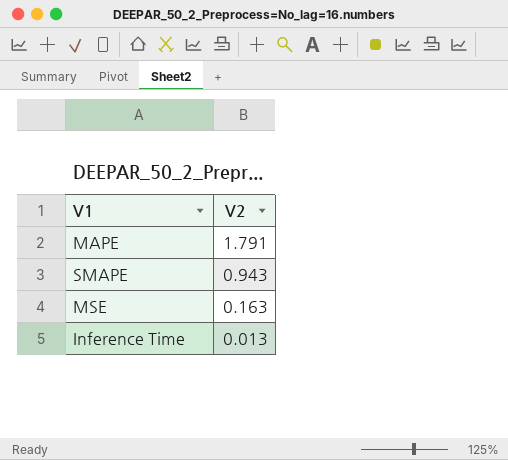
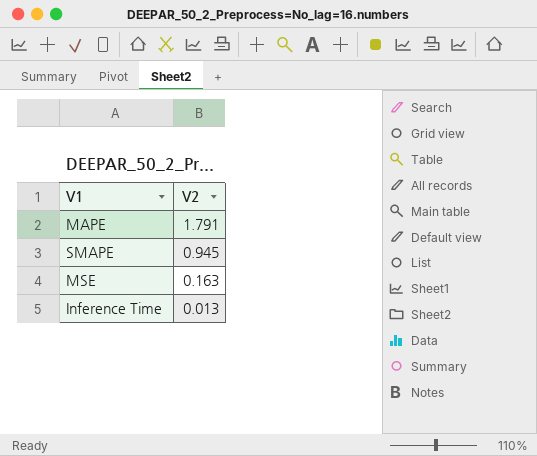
SMAPE | V2: 0.943 -> 0.945

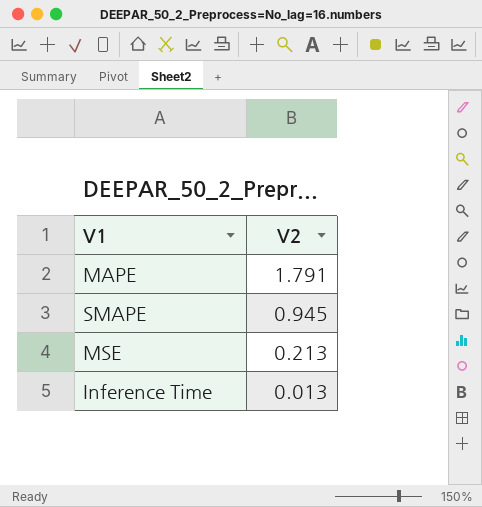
MSE | V2: 0.163 -> 0.213

